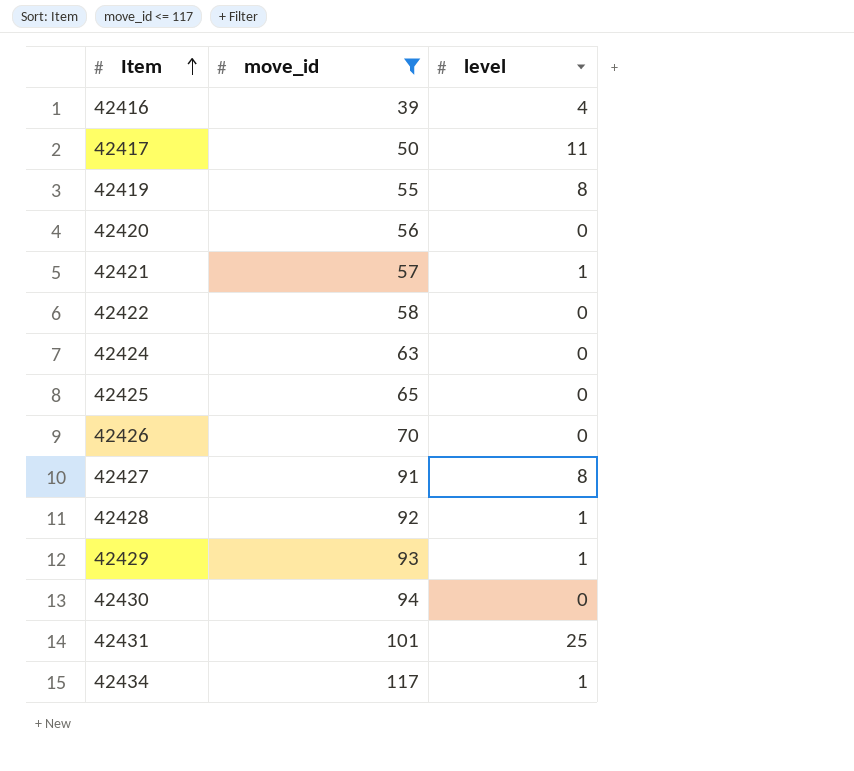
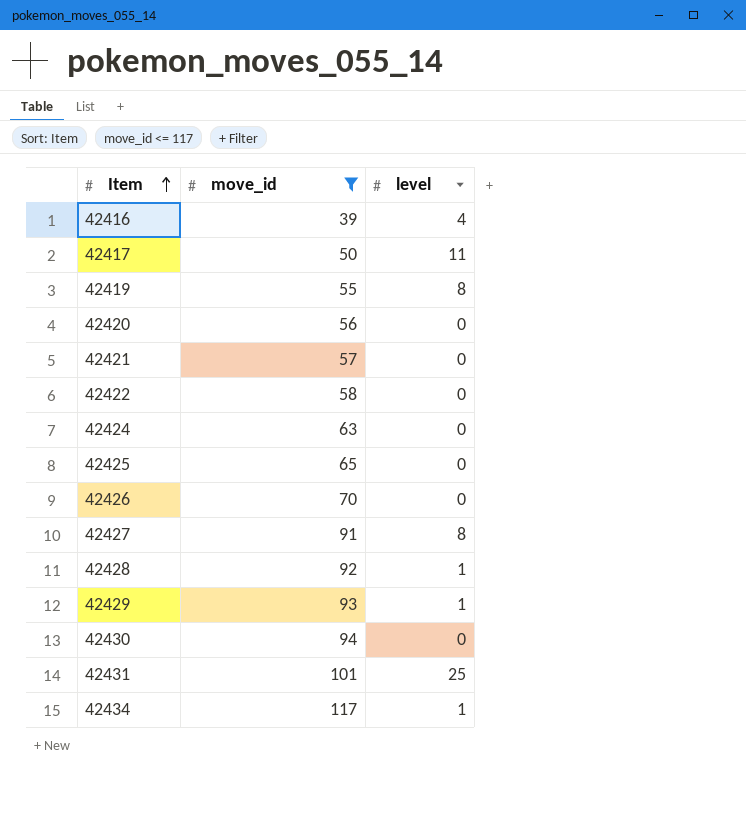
42421 | level: 1 -> 0

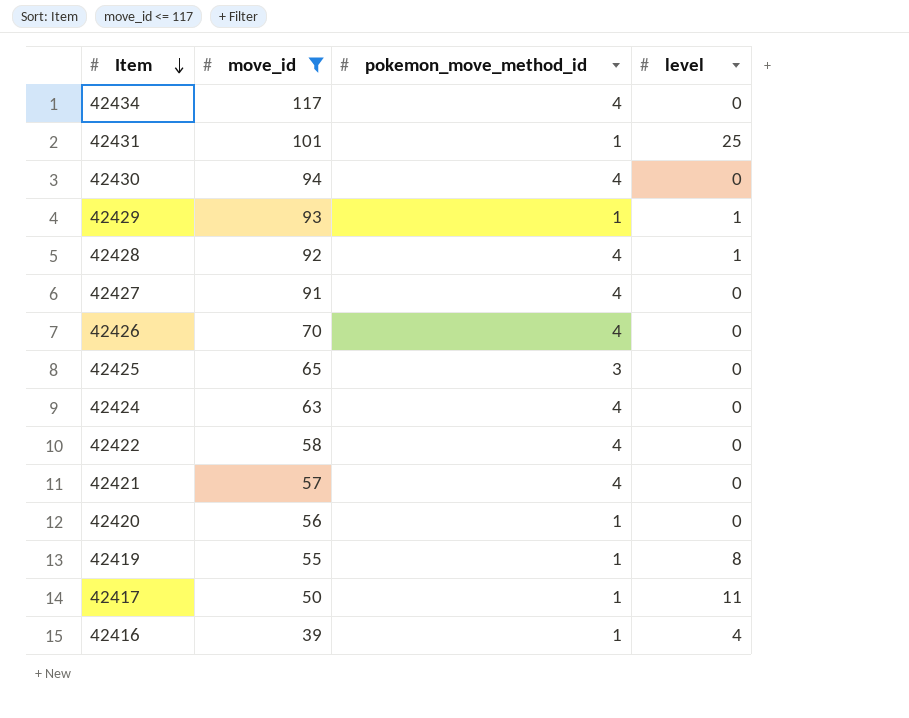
row order: Item ascending -> Item descending
column pokemon_move_method_id | position: none -> 3
42434 | level: 1 -> 0
42427 | level: 8 -> 0

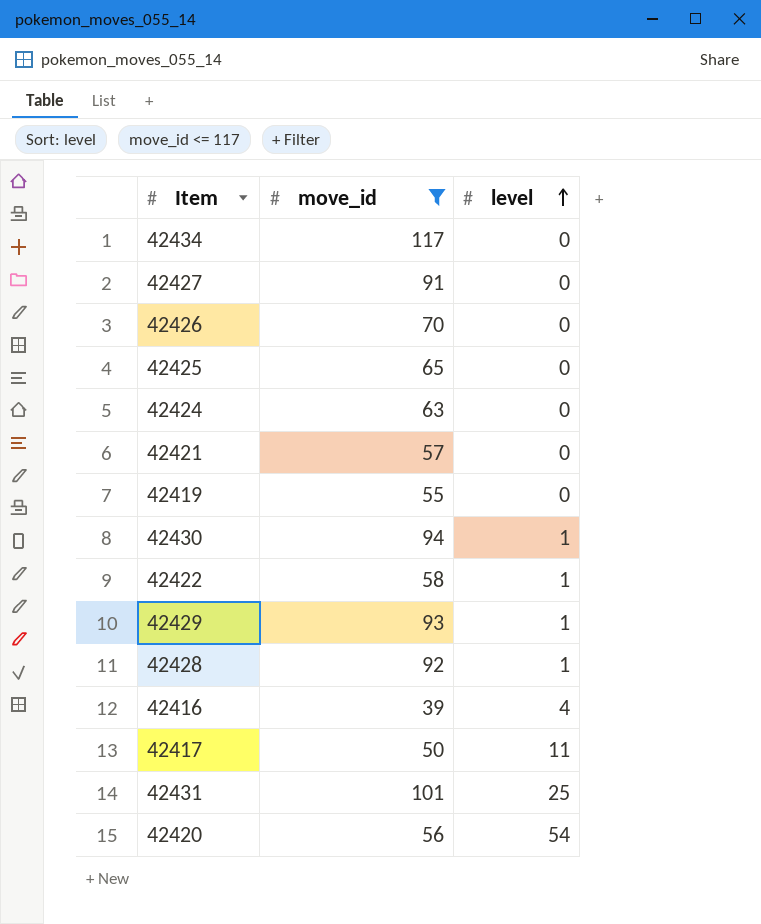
row order: Item descending -> level ascending
column pokemon_move_method_id | position: 3 -> none
42419 | level: 8 -> 0
42430 | level: 0 -> 1
42422 | level: 0 -> 1
42420 | level: 0 -> 54

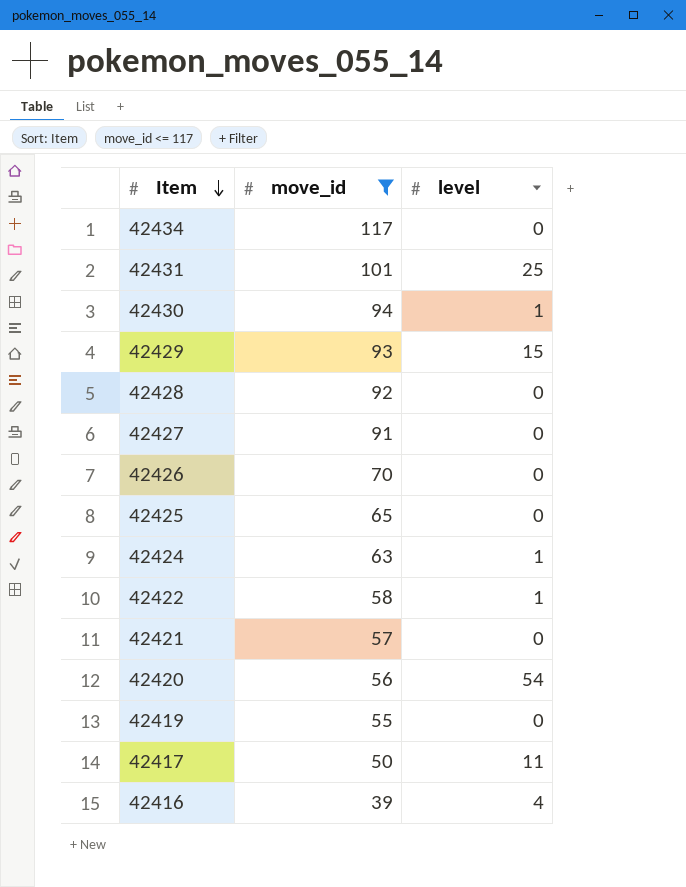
row order: level ascending -> Item descending
42429 | level: 1 -> 15
42428 | level: 1 -> 0
42424 | level: 0 -> 1

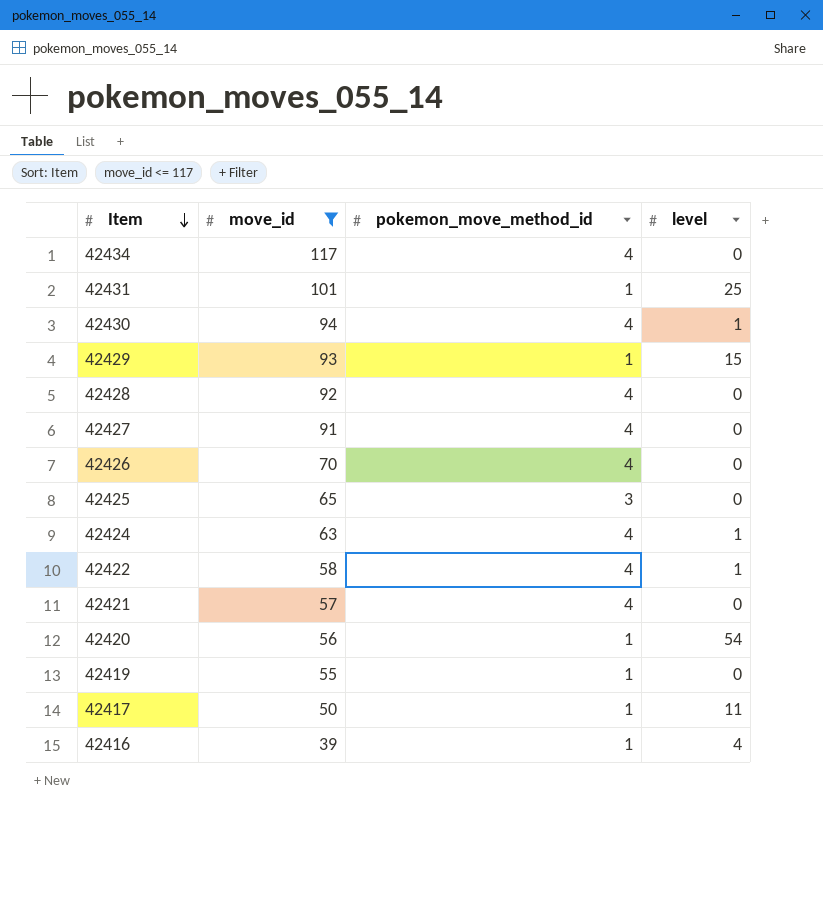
column pokemon_move_method_id | position: none -> 3

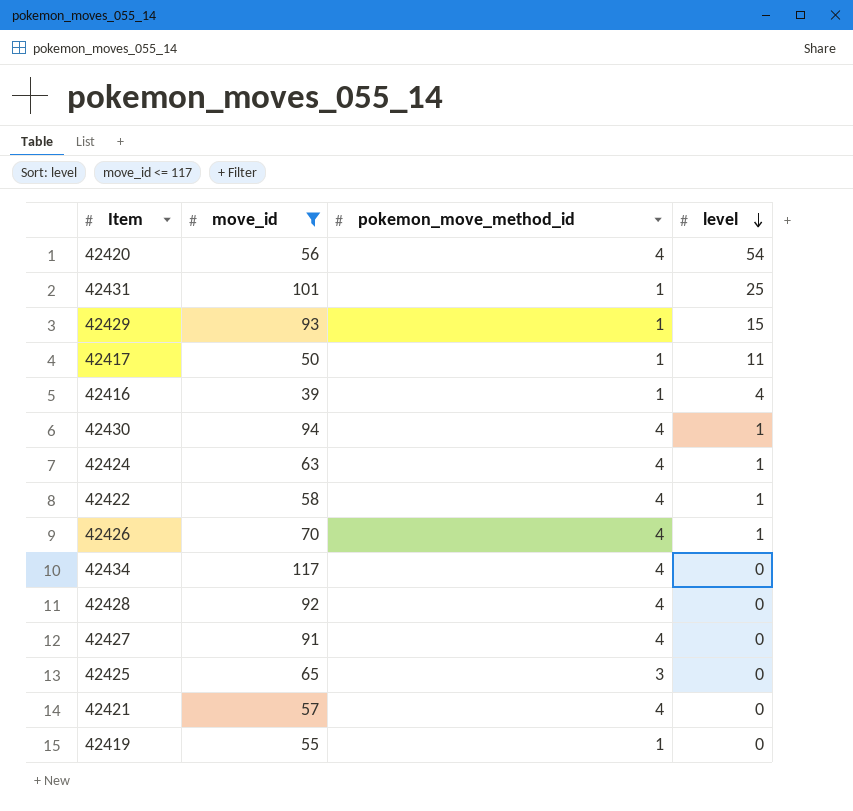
row order: Item descending -> level descending
42420 | pokemon_move_method_id: 1 -> 4
42426 | level: 0 -> 1

